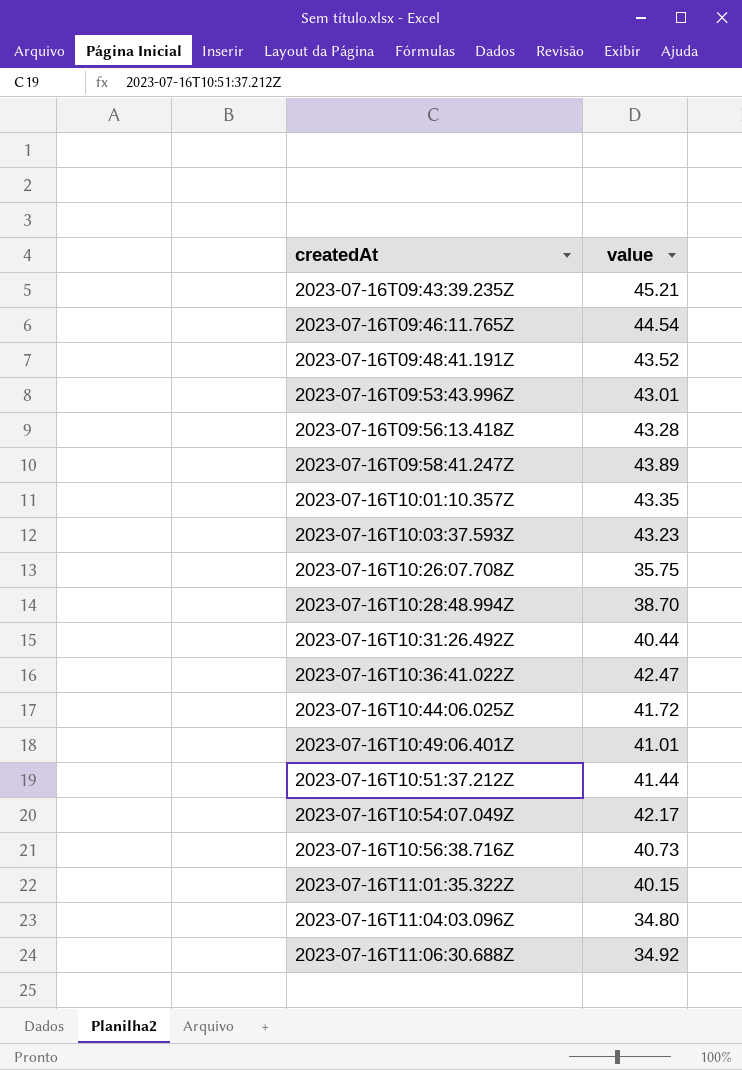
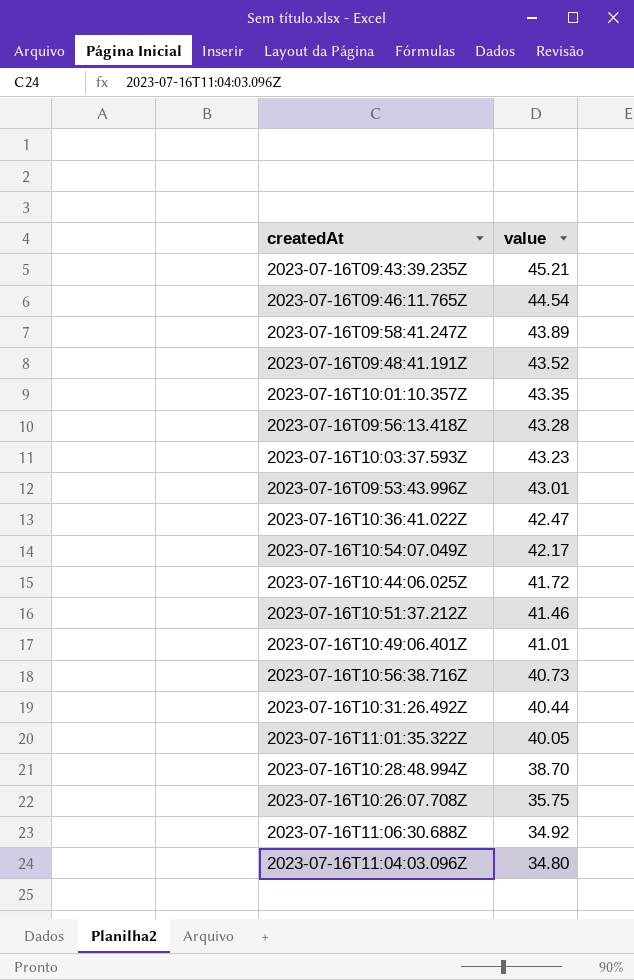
row order: createdAt ascending -> value descending
2023-07-16T10:51:37.212Z | value: 41.44 -> 41.46
2023-07-16T11:01:35.322Z | value: 40.15 -> 40.05

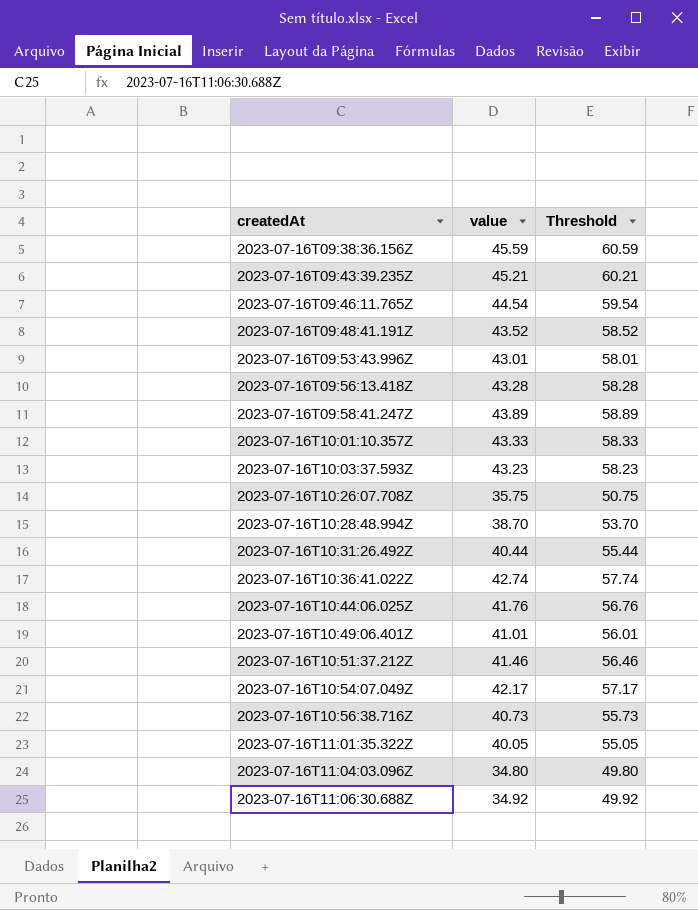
row order: value descending -> createdAt ascending
column Threshold | formula: none -> [value] + 15
row 2023-07-16T09:38:36.156Z: none -> 45.59 | 60.59
2023-07-16T10:01:10.357Z | value: 43.35 -> 43.33
2023-07-16T10:36:41.022Z | value: 42.47 -> 42.74
2023-07-16T10:44:06.025Z | value: 41.72 -> 41.76

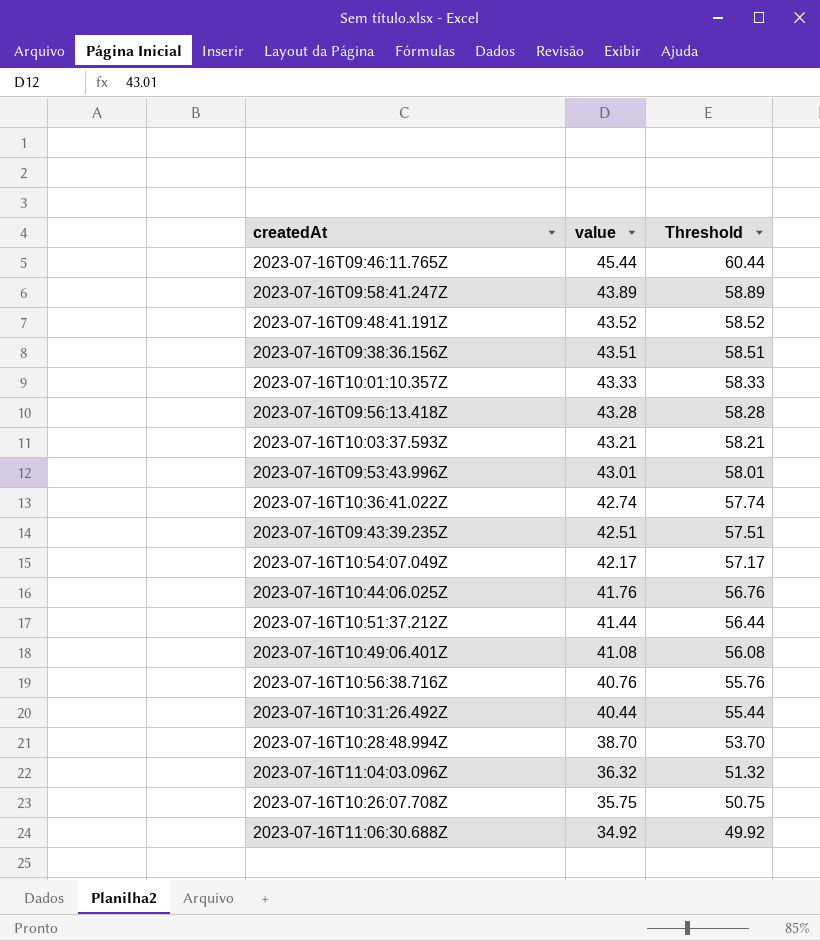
row order: createdAt ascending -> value descending
row 2023-07-16T11:01:35.322Z: 40.05 | 55.05 -> none
2023-07-16T09:46:11.765Z | value: 44.54 -> 45.44
2023-07-16T09:46:11.765Z | Threshold: 59.54 -> 60.44
2023-07-16T09:38:36.156Z | value: 45.59 -> 43.51
2023-07-16T09:38:36.156Z | Threshold: 60.59 -> 58.51
2023-07-16T10:03:37.593Z | value: 43.23 -> 43.21
2023-07-16T10:03:37.593Z | Threshold: 58.23 -> 58.21
2023-07-16T09:43:39.235Z | value: 45.21 -> 42.51
2023-07-16T09:43:39.235Z | Threshold: 60.21 -> 57.51
2023-07-16T10:51:37.212Z | value: 41.46 -> 41.44
2023-07-16T10:51:37.212Z | Threshold: 56.46 -> 56.44
2023-07-16T10:49:06.401Z | value: 41.01 -> 41.08
2023-07-16T10:49:06.401Z | Threshold: 56.01 -> 56.08
2023-07-16T10:56:38.716Z | value: 40.73 -> 40.76
2023-07-16T10:56:38.716Z | Threshold: 55.73 -> 55.76
2023-07-16T11:04:03.096Z | value: 34.80 -> 36.32
2023-07-16T11:04:03.096Z | Threshold: 49.80 -> 51.32

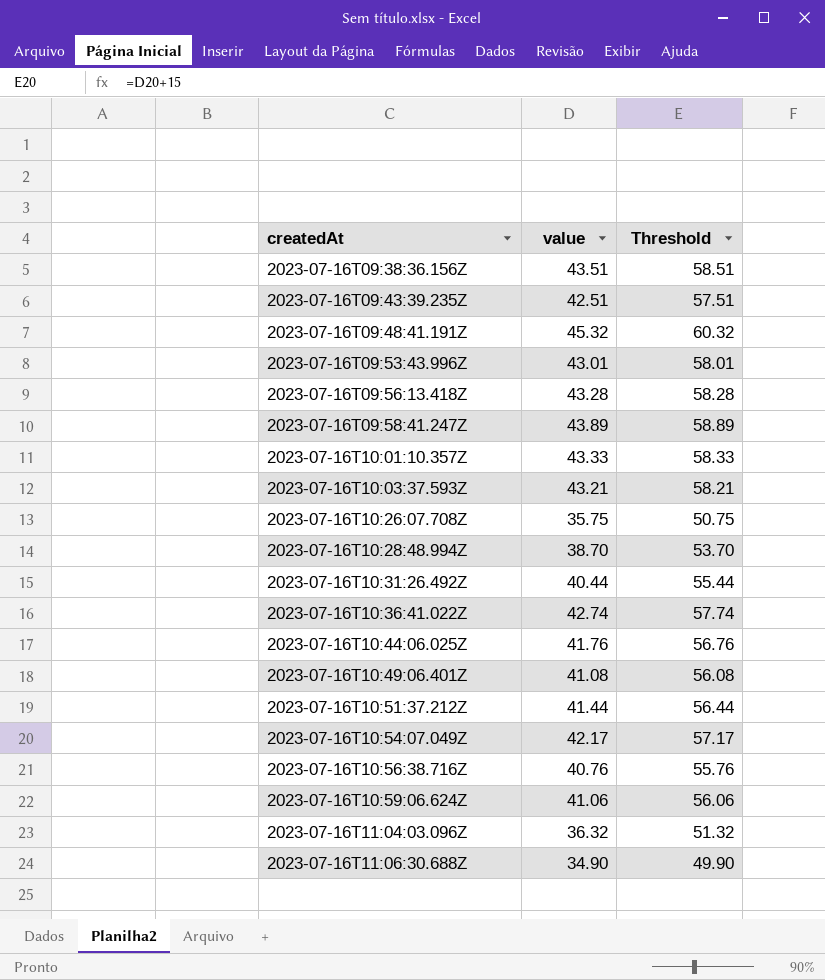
row order: value descending -> createdAt ascending
row 2023-07-16T09:46:11.765Z: 45.44 | 60.44 -> none
2023-07-16T09:48:41.191Z | value: 43.52 -> 45.32
2023-07-16T09:48:41.191Z | Threshold: 58.52 -> 60.32
row 2023-07-16T10:59:06.624Z: none -> 41.06 | 56.06
2023-07-16T11:06:30.688Z | value: 34.92 -> 34.90
2023-07-16T11:06:30.688Z | Threshold: 49.92 -> 49.90

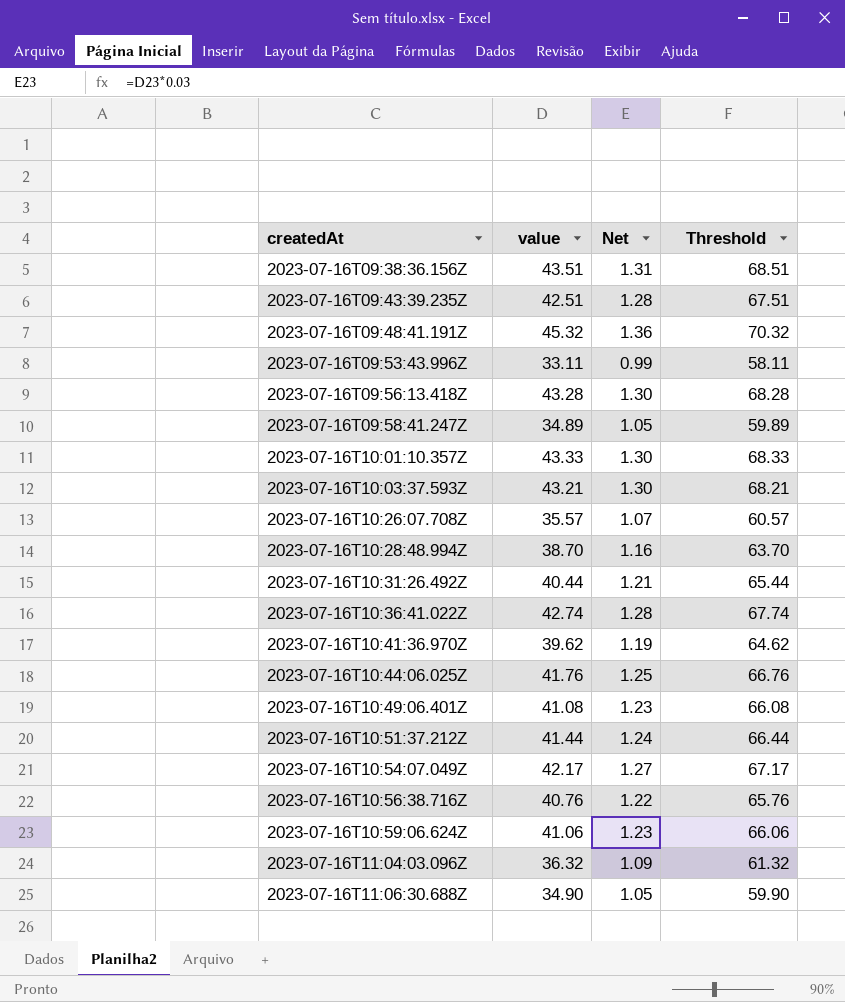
column Net | formula: none -> [value] * 0.03
column Threshold | formula: [value] + 15 -> [value] + 25
2023-07-16T09:53:43.996Z | value: 43.01 -> 33.11
2023-07-16T09:58:41.247Z | value: 43.89 -> 34.89
2023-07-16T10:26:07.708Z | value: 35.75 -> 35.57
row 2023-07-16T10:41:36.970Z: none -> 39.62 | 1.19 | 64.62

